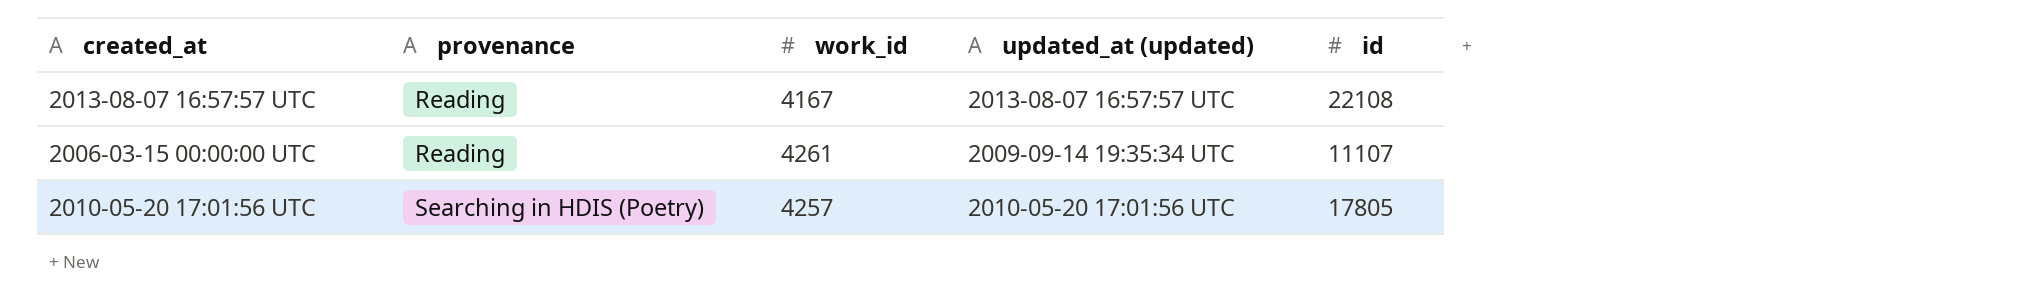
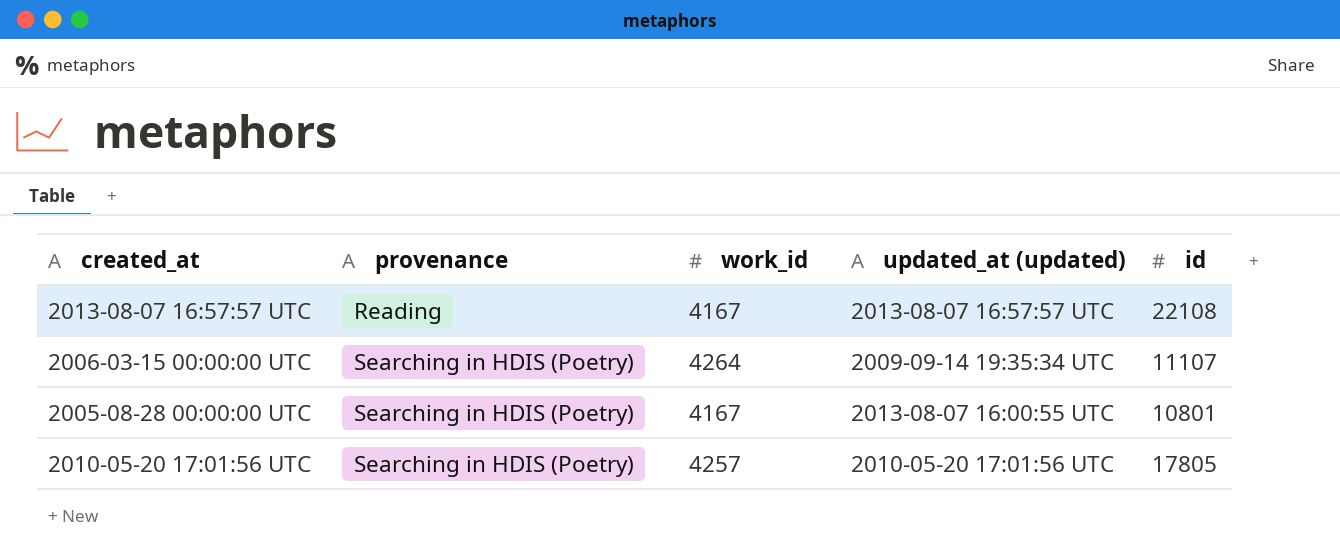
2006-03-15 00:00:00 UTC | provenance: Reading -> Searching in HDIS (Poetry)
2006-03-15 00:00:00 UTC | work_id: 4261 -> 4264
row 2005-08-28 00:00:00 UTC: none -> Searching in HDIS (Poetry) | 4167 | 2013-08-07 16:00:55 UTC | 10801

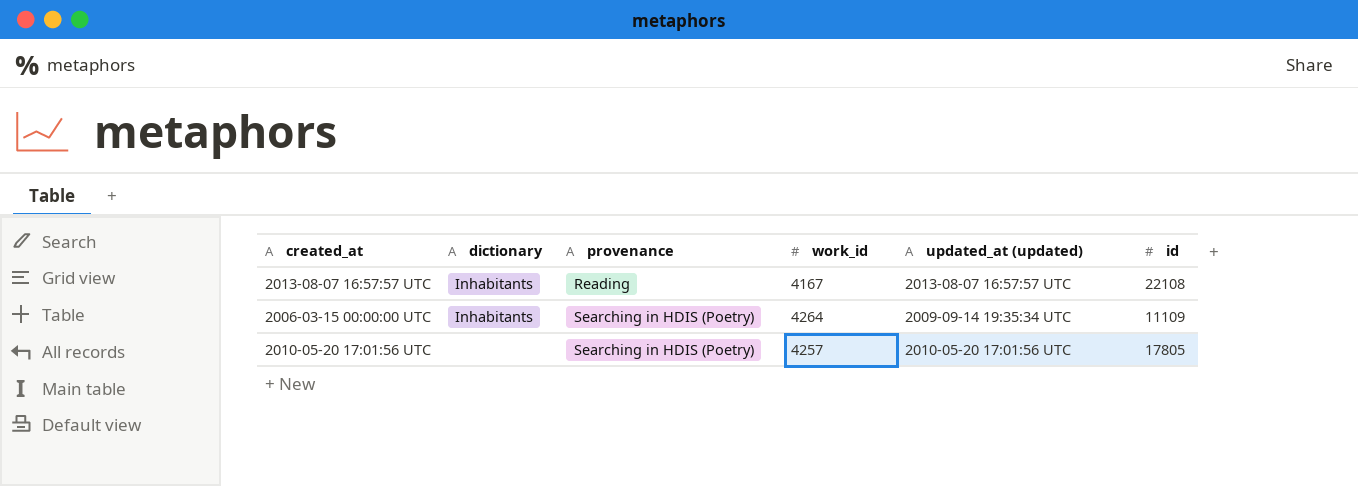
column dictionary | position: none -> 2
row 2005-08-28 00:00:00 UTC: Searching in HDIS (Poetry) | 4167 | 2013-08-07 16:00:55 UTC | 10801 -> none
2006-03-15 00:00:00 UTC | id: 11107 -> 11109

